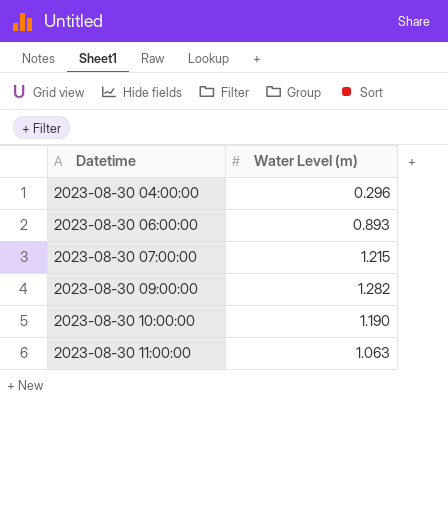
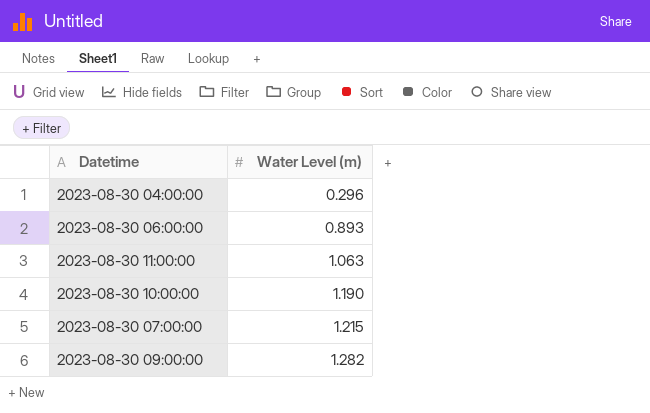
row order: Datetime ascending -> Water Level (m) ascending

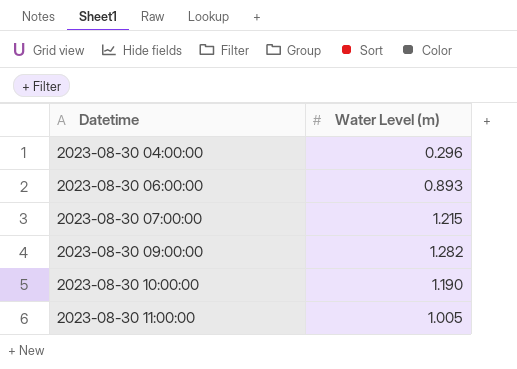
row order: Water Level (m) ascending -> Datetime ascending
2023-08-30 11:00:00 | Water Level (m): 1.063 -> 1.005

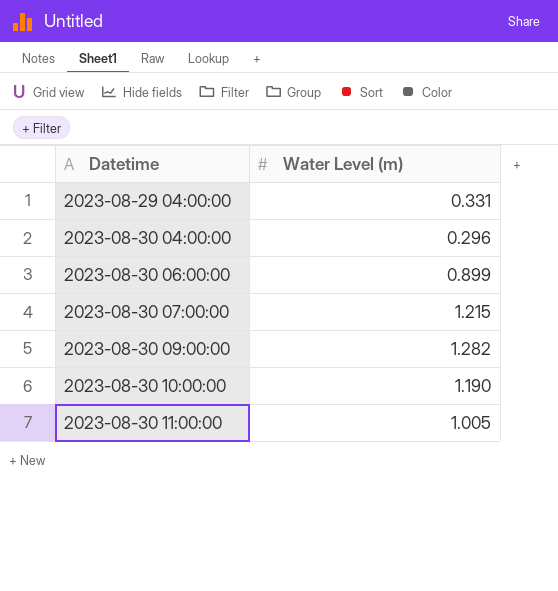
row 2023-08-29 04:00:00: none -> 0.331
2023-08-30 06:00:00 | Water Level (m): 0.893 -> 0.899

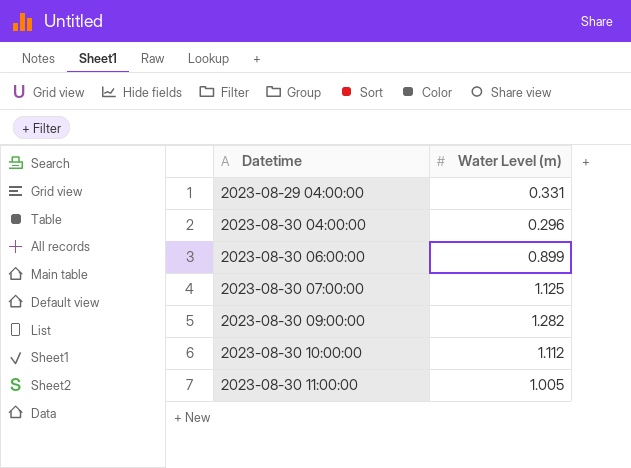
2023-08-30 07:00:00 | Water Level (m): 1.215 -> 1.125
2023-08-30 10:00:00 | Water Level (m): 1.190 -> 1.112

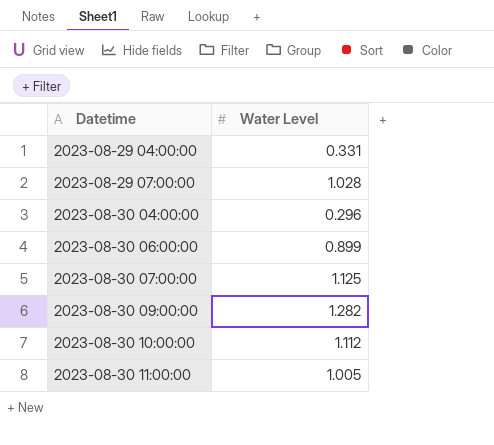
column name: Water Level (m) -> Water Level
row 2023-08-29 07:00:00: none -> 1.028

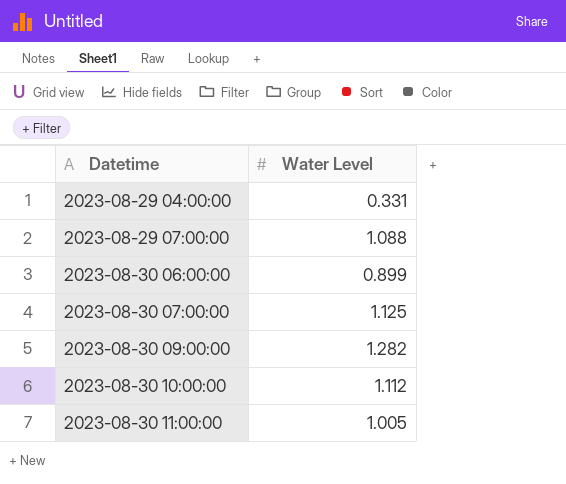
row 2023-08-30 04:00:00: 0.296 -> none
2023-08-29 07:00:00 | Water Level: 1.028 -> 1.088

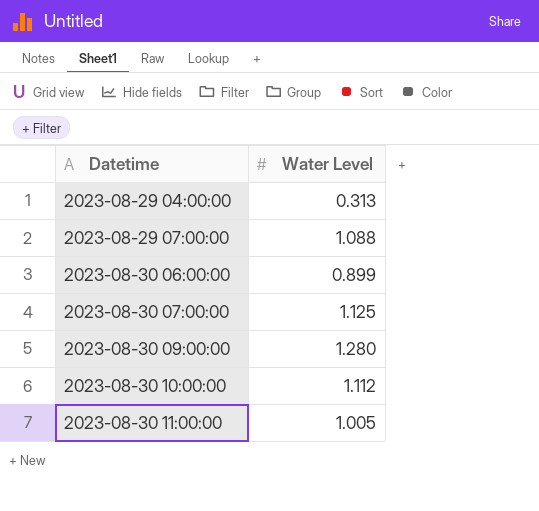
2023-08-29 04:00:00 | Water Level: 0.331 -> 0.313
2023-08-30 09:00:00 | Water Level: 1.282 -> 1.280

